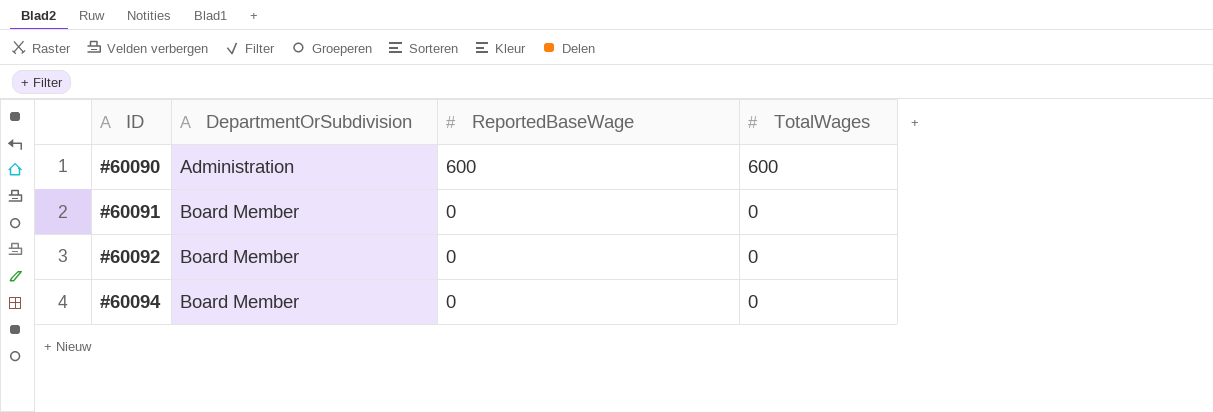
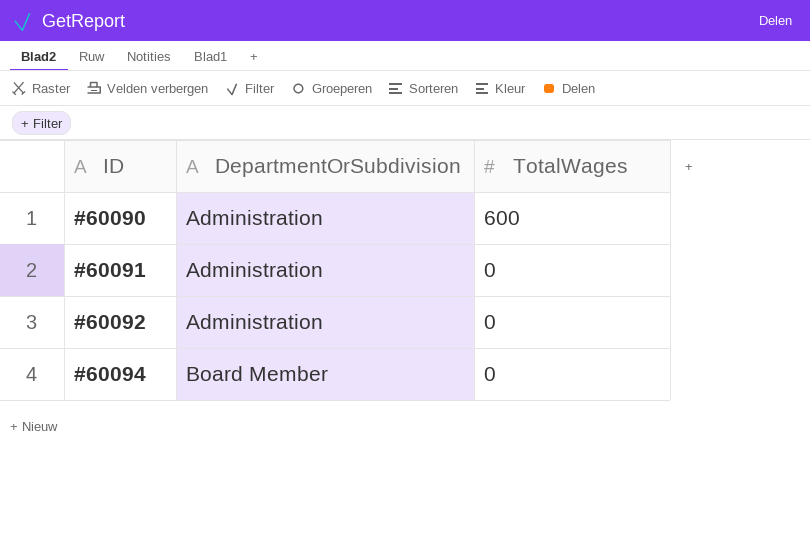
column ReportedBaseWage | position: 3 -> none
#60091 | DepartmentOrSubdivision: Board Member -> Administration
#60092 | DepartmentOrSubdivision: Board Member -> Administration

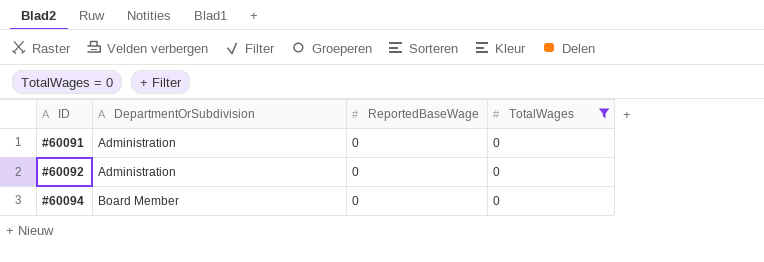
filter: none -> TotalWages = 0
column ReportedBaseWage | position: none -> 3

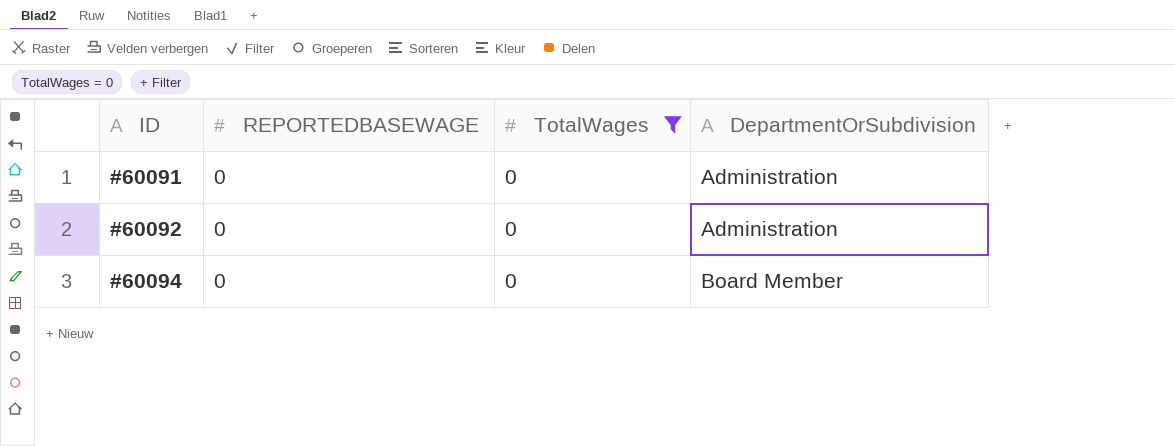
column name: ReportedBaseWage -> REPORTEDBASEWAGE
column DepartmentOrSubdivision | position: 2 -> 4

